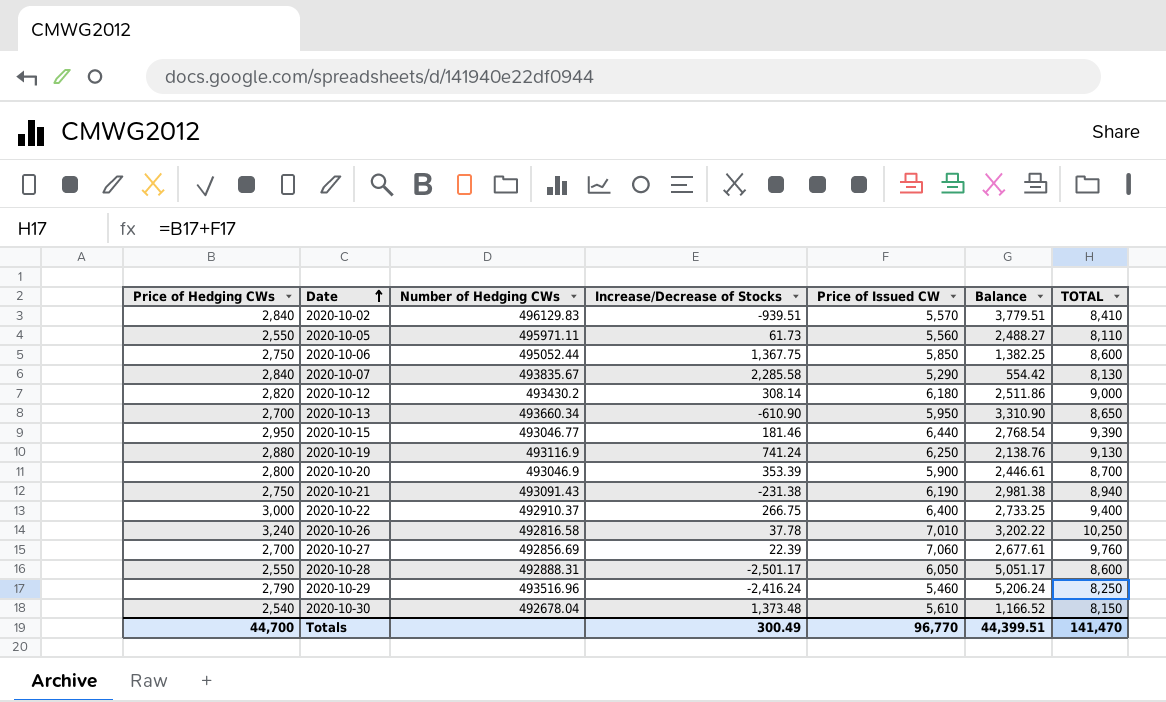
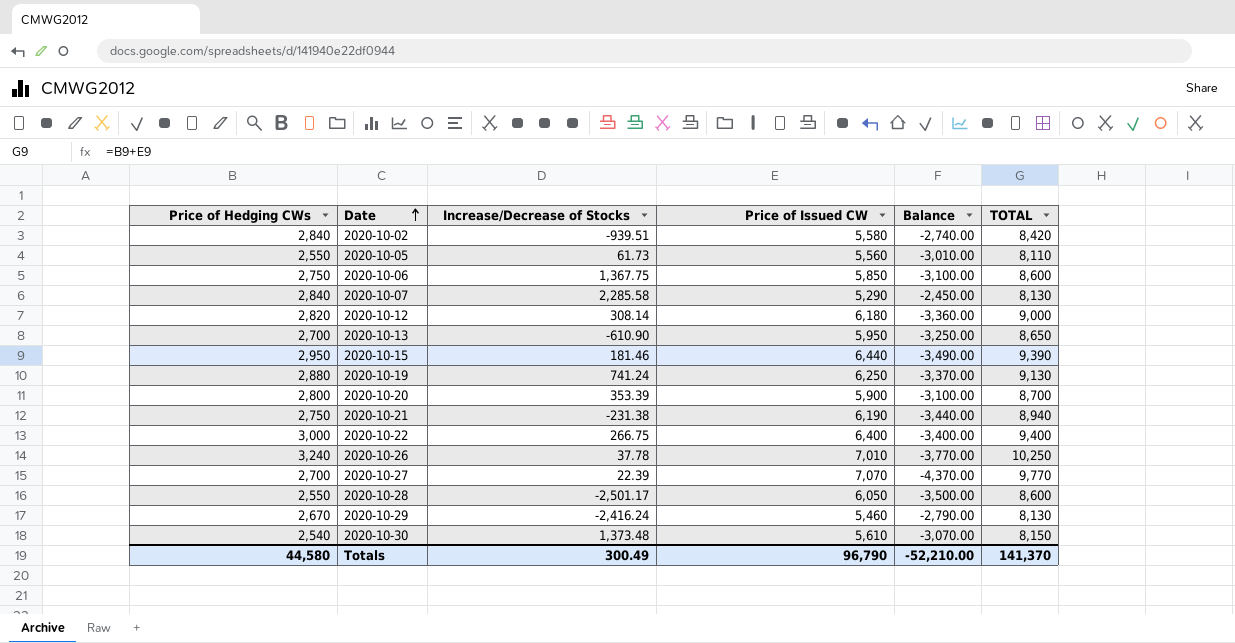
column Number of Hedging CWs | position: 3 -> none
column Balance | formula: [Price of Hedging CWs] - [Increase/Decrease of Stocks] -> [Price of Hedging CWs] - [Price of Issued CW]
2020-10-02 | Price of Issued CW: 5,570 -> 5,580
2020-10-02 | TOTAL: 8,410 -> 8,420
2020-10-27 | Price of Issued CW: 7,060 -> 7,070
2020-10-27 | TOTAL: 9,760 -> 9,770
2020-10-29 | Price of Hedging CWs: 2,790 -> 2,670
2020-10-29 | TOTAL: 8,250 -> 8,130
Totals | Price of Hedging CWs: 44,700 -> 44,580
Totals | Price of Issued CW: 96,770 -> 96,790
Totals | Balance: 44,399.51 -> -52,210.00
Totals | TOTAL: 141,470 -> 141,370

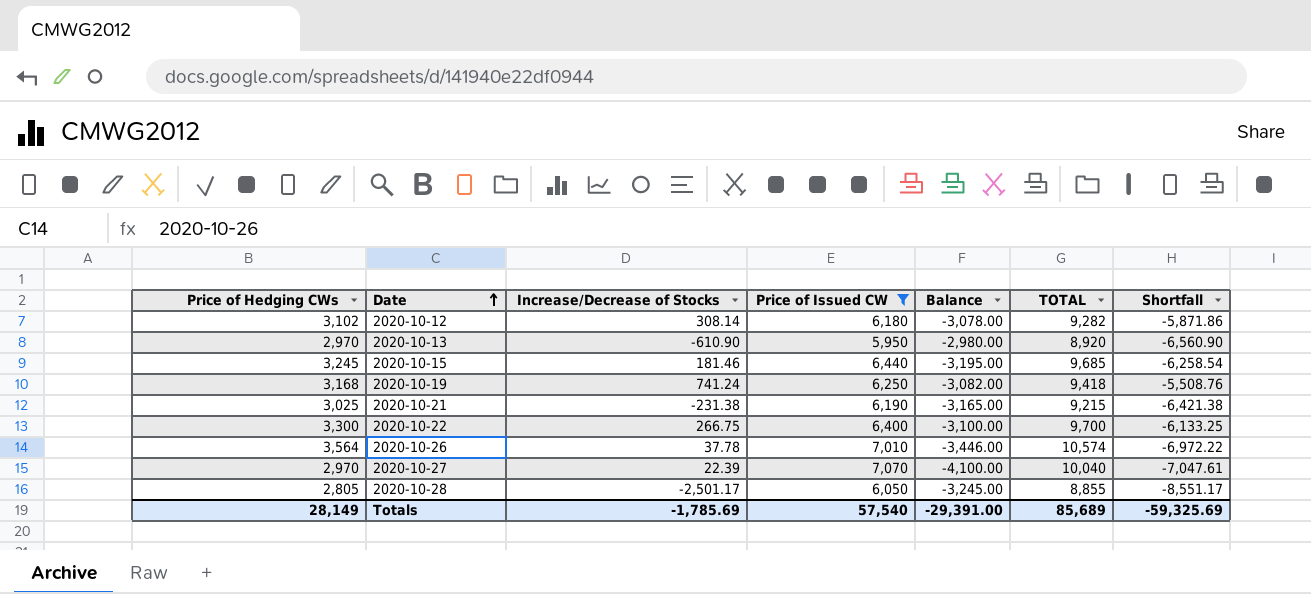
filter: none -> Price of Issued CW >= 5,950
column Shortfall | formula: none -> [Increase/Decrease of Stocks] - [Price of Issued CW]
2020-10-12 | Price of Hedging CWs: 2,820 -> 3,102
2020-10-12 | Balance: -3,360.00 -> -3,078.00
2020-10-12 | TOTAL: 9,000 -> 9,282
2020-10-13 | Price of Hedging CWs: 2,700 -> 2,970
2020-10-13 | Balance: -3,250.00 -> -2,980.00
2020-10-13 | TOTAL: 8,650 -> 8,920
2020-10-15 | Price of Hedging CWs: 2,950 -> 3,245
2020-10-15 | Balance: -3,490.00 -> -3,195.00
2020-10-15 | TOTAL: 9,390 -> 9,685
2020-10-19 | Price of Hedging CWs: 2,880 -> 3,168
2020-10-19 | Balance: -3,370.00 -> -3,082.00
2020-10-19 | TOTAL: 9,130 -> 9,418
2020-10-21 | Price of Hedging CWs: 2,750 -> 3,025
2020-10-21 | Balance: -3,440.00 -> -3,165.00
2020-10-21 | TOTAL: 8,940 -> 9,215
2020-10-22 | Price of Hedging CWs: 3,000 -> 3,300
2020-10-22 | Balance: -3,400.00 -> -3,100.00
2020-10-22 | TOTAL: 9,400 -> 9,700
2020-10-26 | Price of Hedging CWs: 3,240 -> 3,564
2020-10-26 | Balance: -3,770.00 -> -3,446.00
2020-10-26 | TOTAL: 10,250 -> 10,574
2020-10-27 | Price of Hedging CWs: 2,700 -> 2,970
2020-10-27 | Balance: -4,370.00 -> -4,100.00
2020-10-27 | TOTAL: 9,770 -> 10,040
2020-10-28 | Price of Hedging CWs: 2,550 -> 2,805
2020-10-28 | Balance: -3,500.00 -> -3,245.00
2020-10-28 | TOTAL: 8,600 -> 8,855
Totals | Price of Hedging CWs: 44,580 -> 28,149
Totals | Increase/Decrease of Stocks: 300.49 -> -1,785.69
Totals | Price of Issued CW: 96,790 -> 57,540
Totals | Balance: -52,210.00 -> -29,391.00
Totals | TOTAL: 141,370 -> 85,689

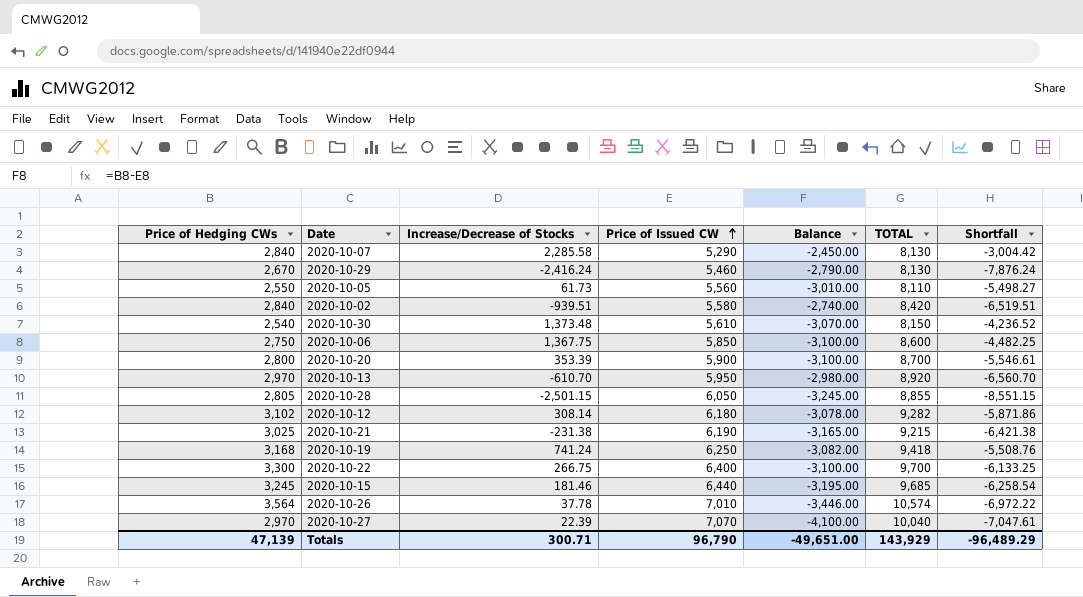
filter: Price of Issued CW >= 5,950 -> none
row order: Date ascending -> Price of Issued CW ascending
2020-10-13 | Increase/Decrease of Stocks: -610.90 -> -610.70
2020-10-13 | Shortfall: -6,560.90 -> -6,560.70
2020-10-28 | Increase/Decrease of Stocks: -2,501.17 -> -2,501.15
2020-10-28 | Shortfall: -8,551.17 -> -8,551.15
Totals | Price of Hedging CWs: 28,149 -> 47,139
Totals | Increase/Decrease of Stocks: -1,785.69 -> 300.71
Totals | Price of Issued CW: 57,540 -> 96,790
Totals | Balance: -29,391.00 -> -49,651.00
Totals | TOTAL: 85,689 -> 143,929
Totals | Shortfall: -59,325.69 -> -96,489.29

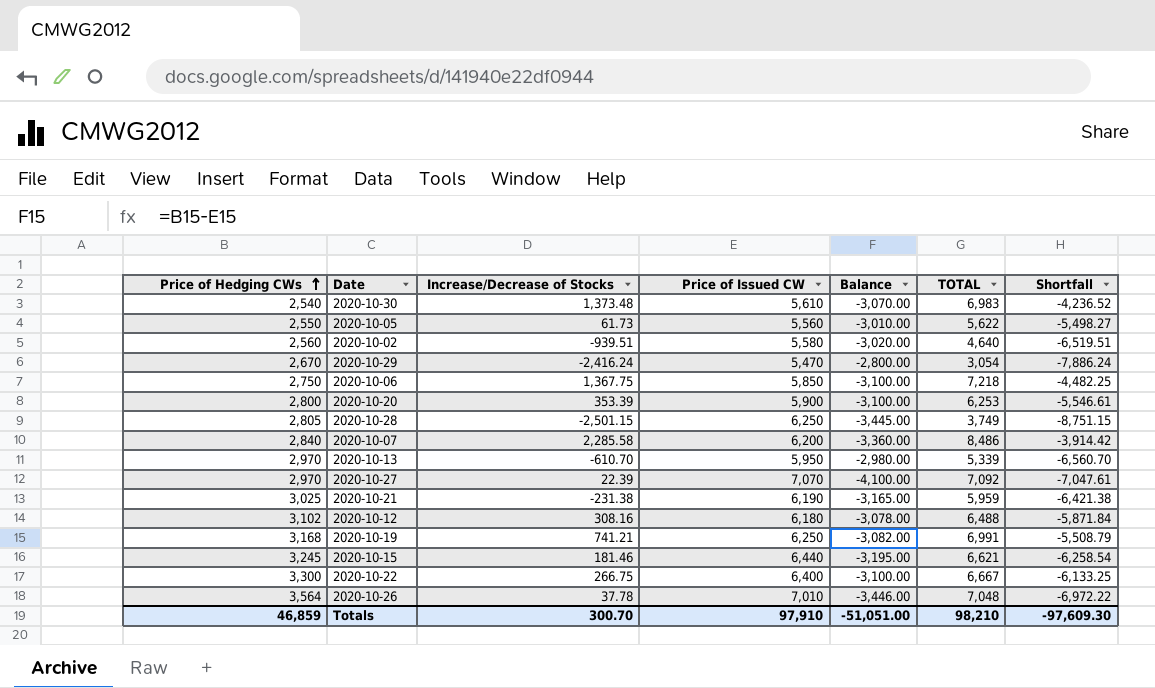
row order: Price of Issued CW ascending -> Price of Hedging CWs ascending
column TOTAL | formula: [Price of Hedging CWs] + [Price of Issued CW] -> [Increase/Decrease of Stocks] + [Price of Issued CW]
2020-10-02 | Price of Hedging CWs: 2,840 -> 2,560
2020-10-02 | Balance: -2,740.00 -> -3,020.00
2020-10-29 | Price of Issued CW: 5,460 -> 5,470
2020-10-29 | Balance: -2,790.00 -> -2,800.00
2020-10-29 | Shortfall: -7,876.24 -> -7,886.24
2020-10-28 | Price of Issued CW: 6,050 -> 6,250
2020-10-28 | Balance: -3,245.00 -> -3,445.00
2020-10-28 | Shortfall: -8,551.15 -> -8,751.15
2020-10-07 | Price of Issued CW: 5,290 -> 6,200
2020-10-07 | Balance: -2,450.00 -> -3,360.00
2020-10-07 | Shortfall: -3,004.42 -> -3,914.42
2020-10-12 | Increase/Decrease of Stocks: 308.14 -> 308.16
2020-10-12 | Shortfall: -5,871.86 -> -5,871.84
2020-10-19 | Increase/Decrease of Stocks: 741.24 -> 741.21
2020-10-19 | Shortfall: -5,508.76 -> -5,508.79
Totals | Price of Hedging CWs: 47,139 -> 46,859
Totals | Increase/Decrease of Stocks: 300.71 -> 300.70
Totals | Price of Issued CW: 96,790 -> 97,910
Totals | Balance: -49,651.00 -> -51,051.00
Totals | TOTAL: 143,929 -> 98,210
Totals | Shortfall: -96,489.29 -> -97,609.30

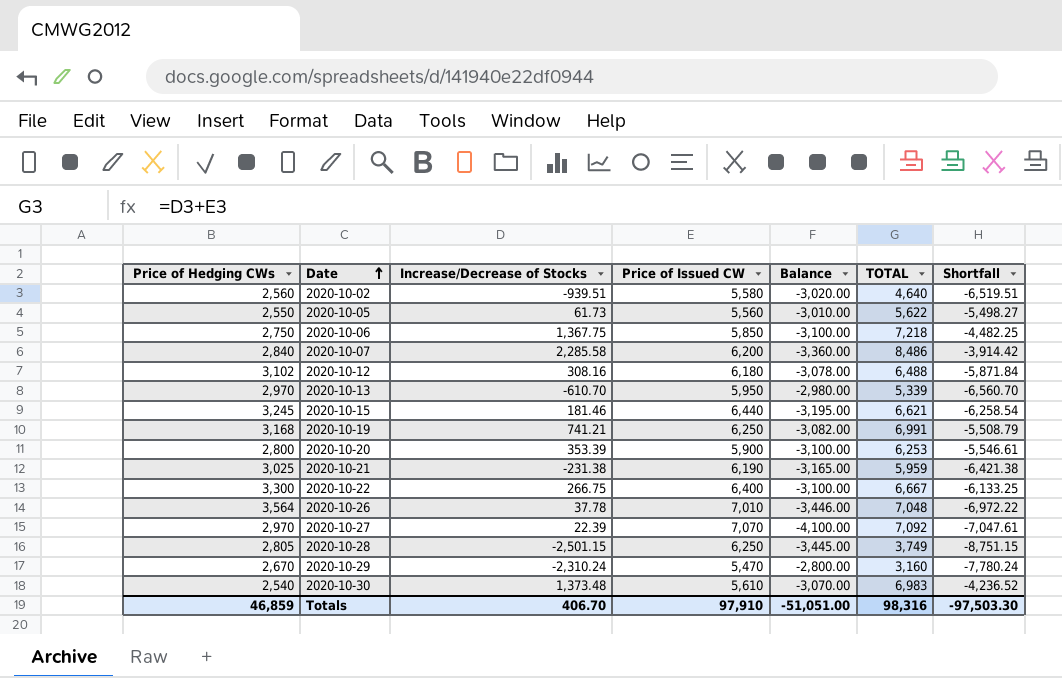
row order: Price of Hedging CWs ascending -> Date ascending
2020-10-29 | Increase/Decrease of Stocks: -2,416.24 -> -2,310.24
2020-10-29 | TOTAL: 3,054 -> 3,160
2020-10-29 | Shortfall: -7,886.24 -> -7,780.24
Totals | Increase/Decrease of Stocks: 300.70 -> 406.70
Totals | TOTAL: 98,210 -> 98,316
Totals | Shortfall: -97,609.30 -> -97,503.30

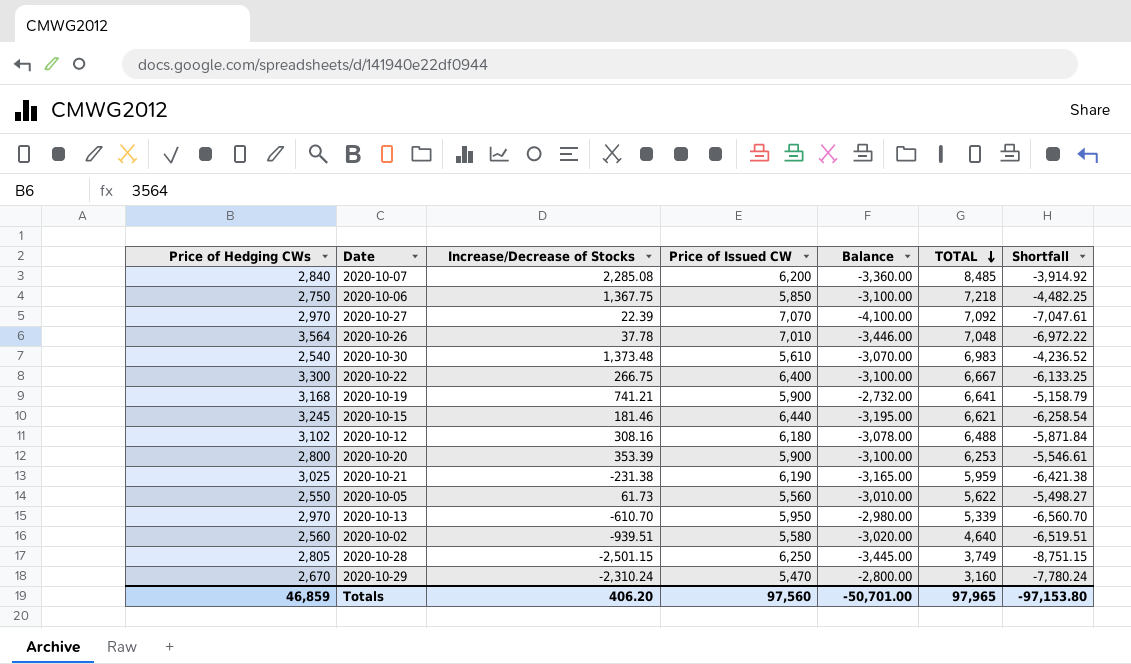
row order: Date ascending -> TOTAL descending
2020-10-07 | Increase/Decrease of Stocks: 2,285.58 -> 2,285.08
2020-10-07 | TOTAL: 8,486 -> 8,485
2020-10-07 | Shortfall: -3,914.42 -> -3,914.92
2020-10-19 | Price of Issued CW: 6,250 -> 5,900
2020-10-19 | Balance: -3,082.00 -> -2,732.00
2020-10-19 | TOTAL: 6,991 -> 6,641
2020-10-19 | Shortfall: -5,508.79 -> -5,158.79
Totals | Increase/Decrease of Stocks: 406.70 -> 406.20
Totals | Price of Issued CW: 97,910 -> 97,560
Totals | Balance: -51,051.00 -> -50,701.00
Totals | TOTAL: 98,316 -> 97,965
Totals | Shortfall: -97,503.30 -> -97,153.80

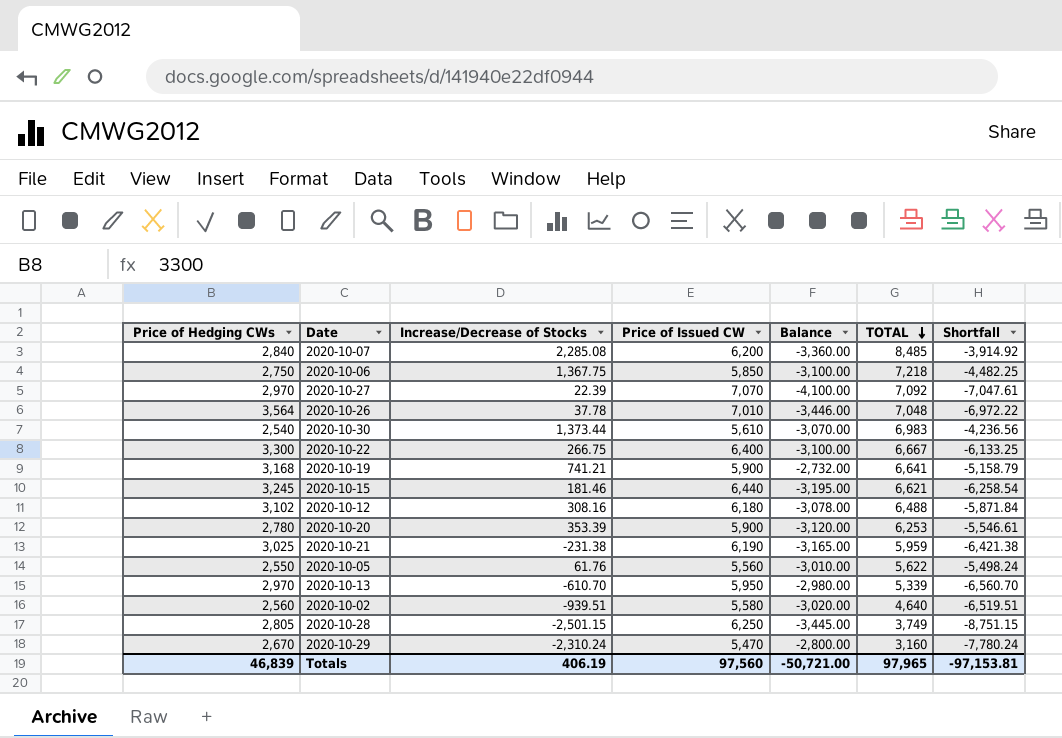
2020-10-30 | Increase/Decrease of Stocks: 1,373.48 -> 1,373.44
2020-10-30 | Shortfall: -4,236.52 -> -4,236.56
2020-10-20 | Price of Hedging CWs: 2,800 -> 2,780
2020-10-20 | Balance: -3,100.00 -> -3,120.00
2020-10-05 | Increase/Decrease of Stocks: 61.73 -> 61.76
2020-10-05 | Shortfall: -5,498.27 -> -5,498.24
Totals | Price of Hedging CWs: 46,859 -> 46,839
Totals | Increase/Decrease of Stocks: 406.20 -> 406.19
Totals | Balance: -50,701.00 -> -50,721.00
Totals | Shortfall: -97,153.80 -> -97,153.81

